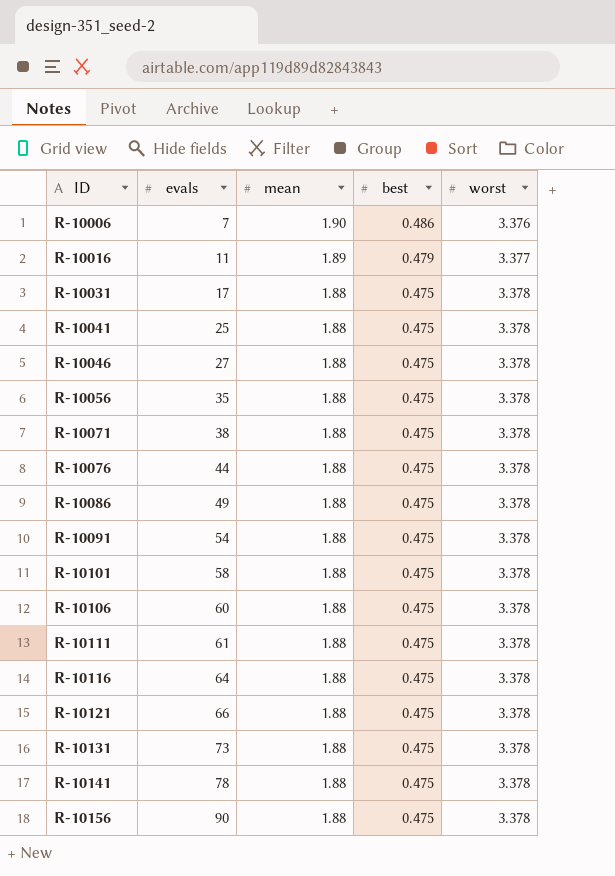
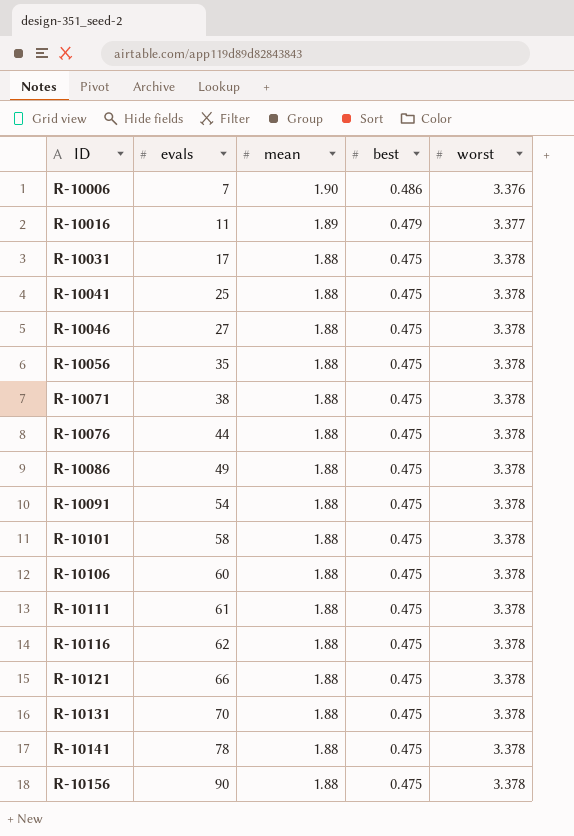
R-10116 | evals: 64 -> 62
R-10131 | evals: 73 -> 70

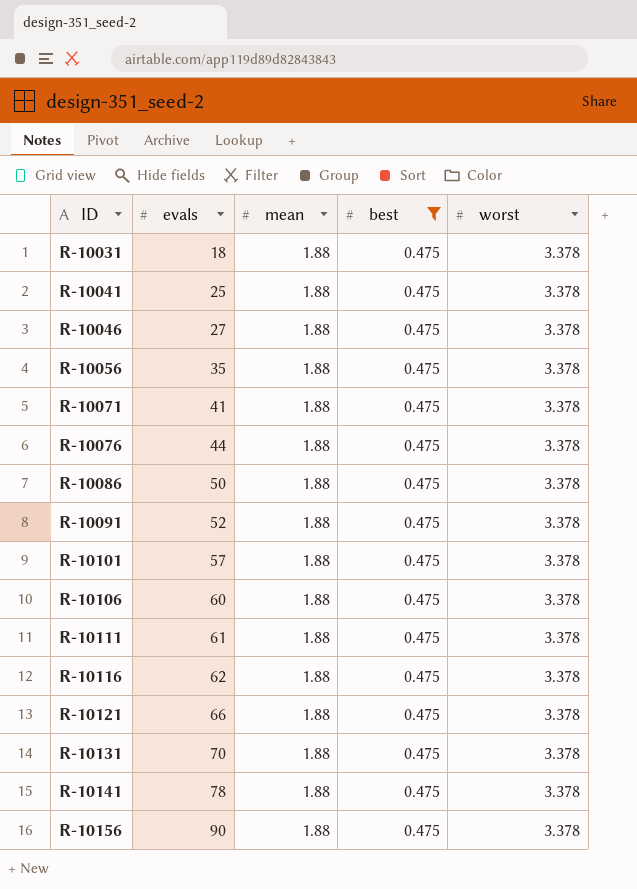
filter: none -> best = 0.475
R-10031 | evals: 17 -> 18
R-10071 | evals: 38 -> 41
R-10086 | evals: 49 -> 50
R-10091 | evals: 54 -> 52
R-10101 | evals: 58 -> 57

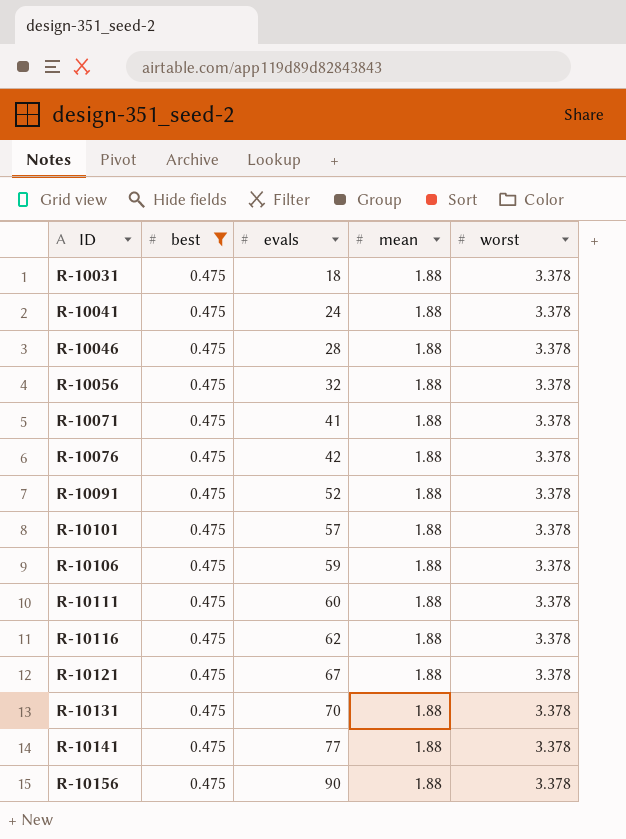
column best | position: 4 -> 2
row R-10086: 50 | 1.88 | 0.475 | 3.378 -> none
R-10041 | evals: 25 -> 24
R-10046 | evals: 27 -> 28
R-10056 | evals: 35 -> 32
R-10076 | evals: 44 -> 42
R-10106 | evals: 60 -> 59
R-10111 | evals: 61 -> 60
R-10121 | evals: 66 -> 67
R-10141 | evals: 78 -> 77

